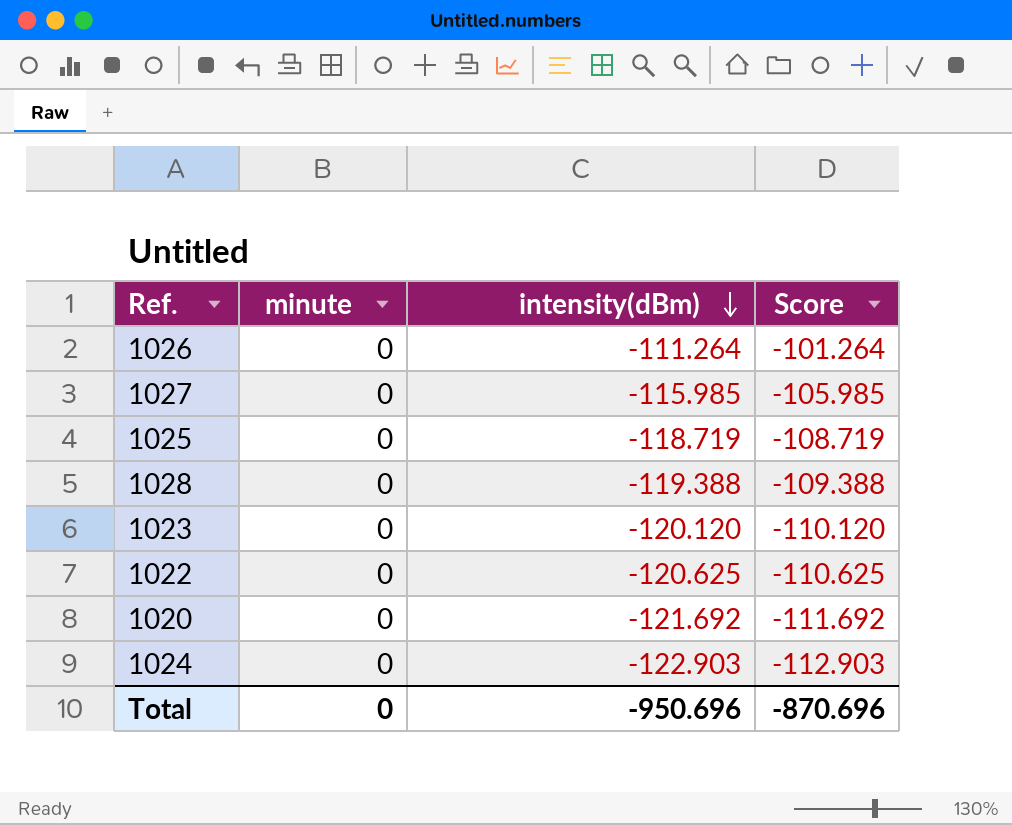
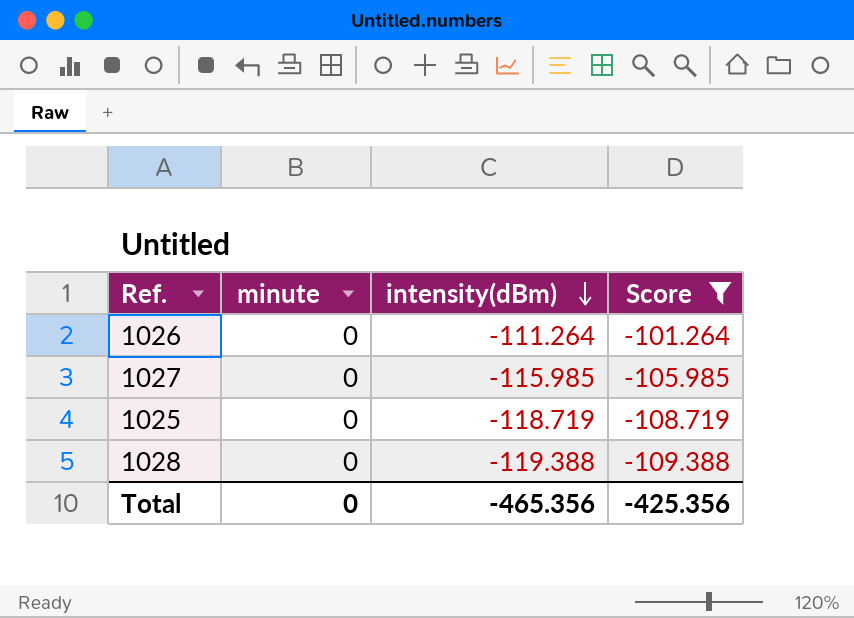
filter: none -> Score >= -109.388
Total | intensity(dBm): -950.696 -> -465.356
Total | Score: -870.696 -> -425.356

